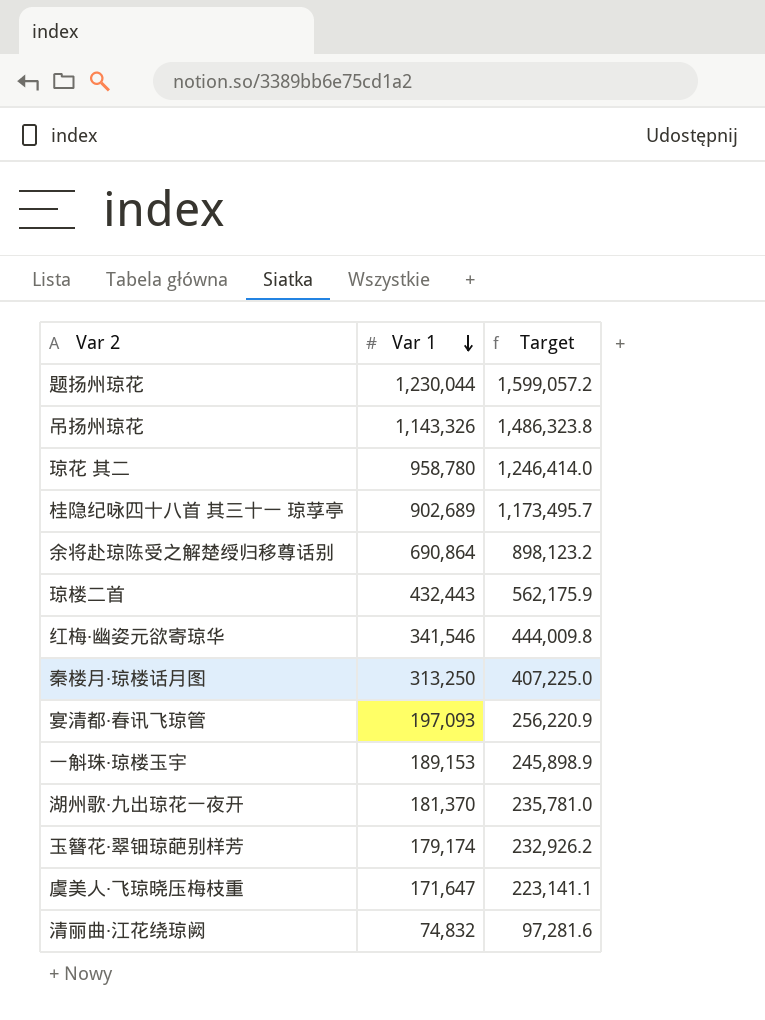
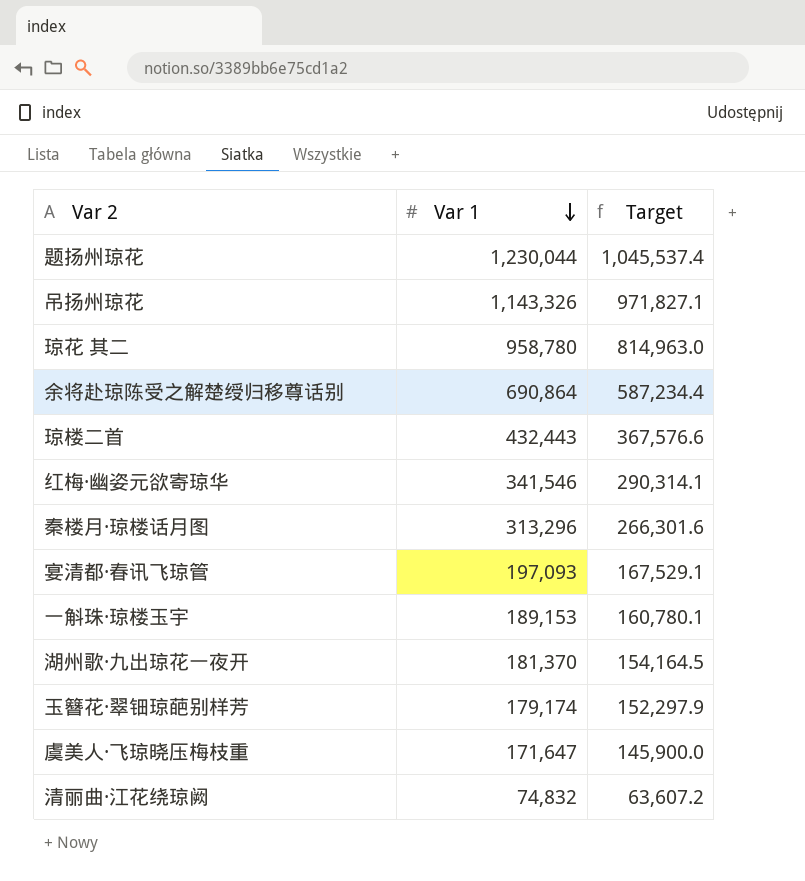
column Target | formula: [Var 1] * 1.3 -> [Var 1] * 0.85
row 桂隐纪咏四十八首 其三十一 琼莩亭: 902,689 | 1,173,495.7 -> none
秦楼月·琼楼话月图 | Var 1: 313,250 -> 313,296

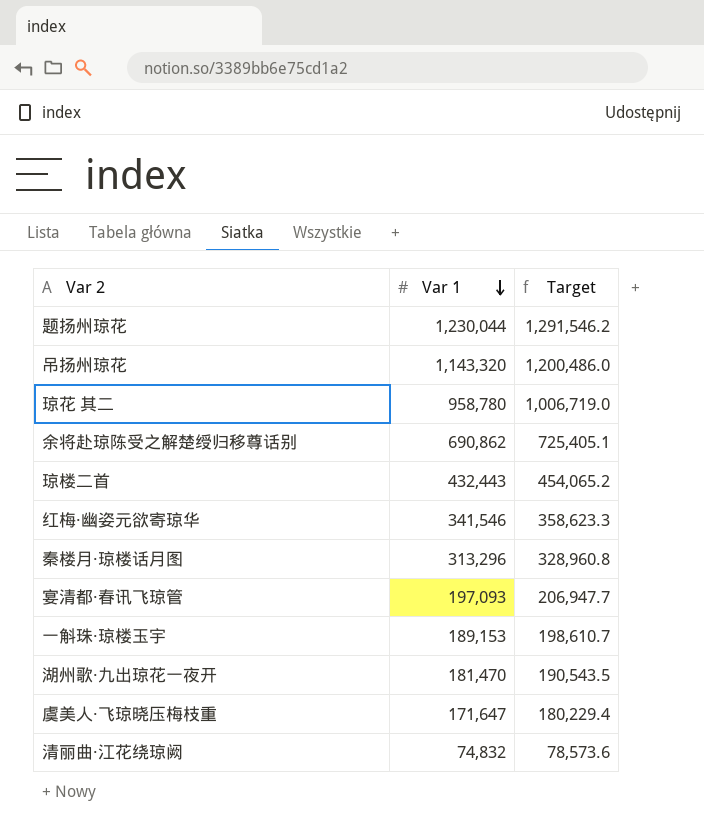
column Target | formula: [Var 1] * 0.85 -> [Var 1] * 1.05
row 玉簪花·翠钿琼葩别样芳: 179,174 | 152,297.9 -> none
吊扬州琼花 | Var 1: 1,143,326 -> 1,143,320
余将赴琼陈受之解楚绶归移尊话别 | Var 1: 690,864 -> 690,862
湖州歌·九出琼花一夜开 | Var 1: 181,370 -> 181,470

